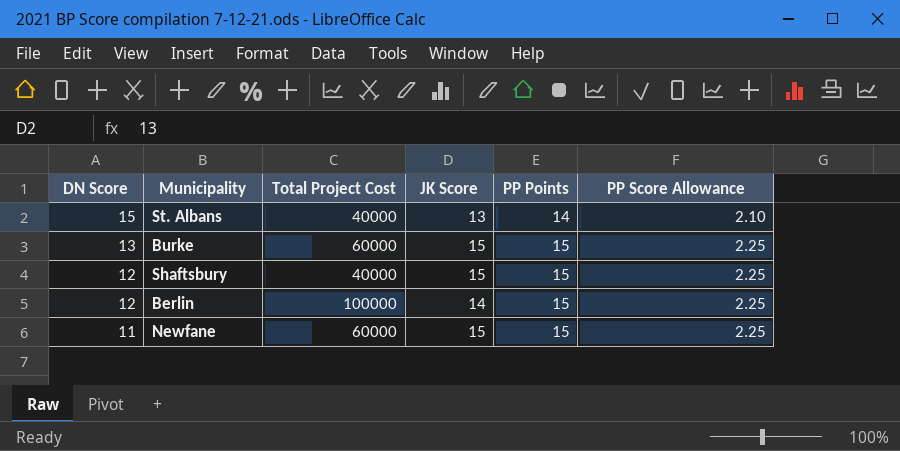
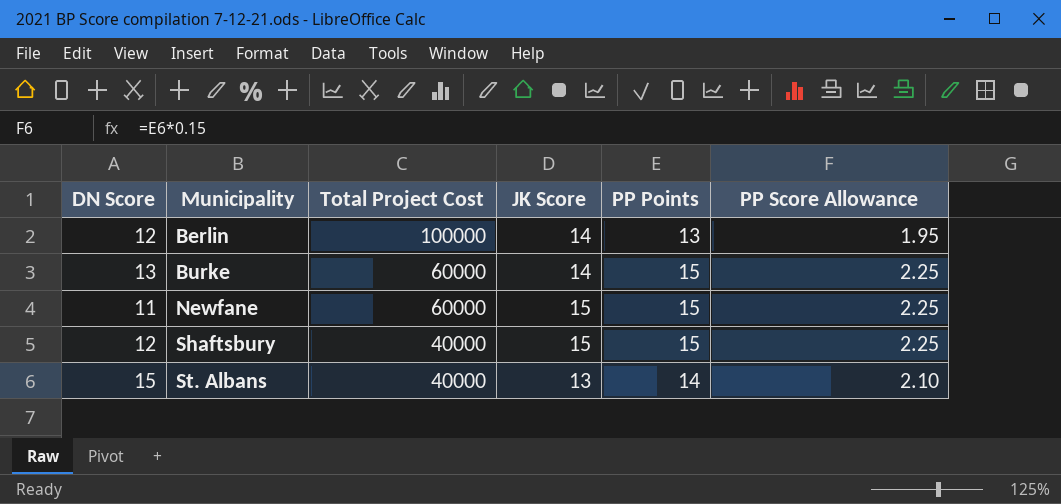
row order: DN Score descending -> Municipality ascending
Berlin | PP Points: 15 -> 13
Berlin | PP Score Allowance: 2.25 -> 1.95
Burke | JK Score: 15 -> 14

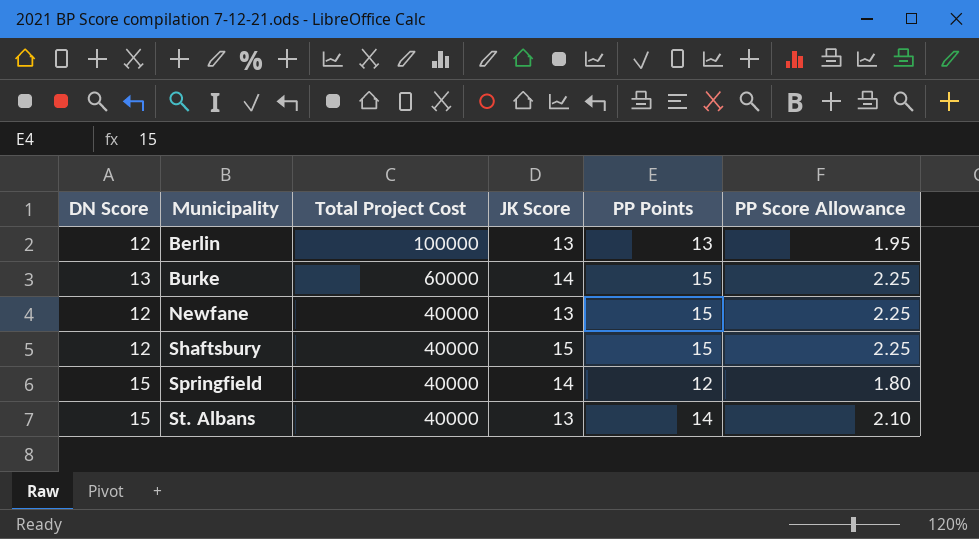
Berlin | JK Score: 14 -> 13
Newfane | DN Score: 11 -> 12
Newfane | Total Project Cost: 60000 -> 40000
Newfane | JK Score: 15 -> 13
row Springfield: none -> 15 | 40000 | 14 | 12 | 1.80

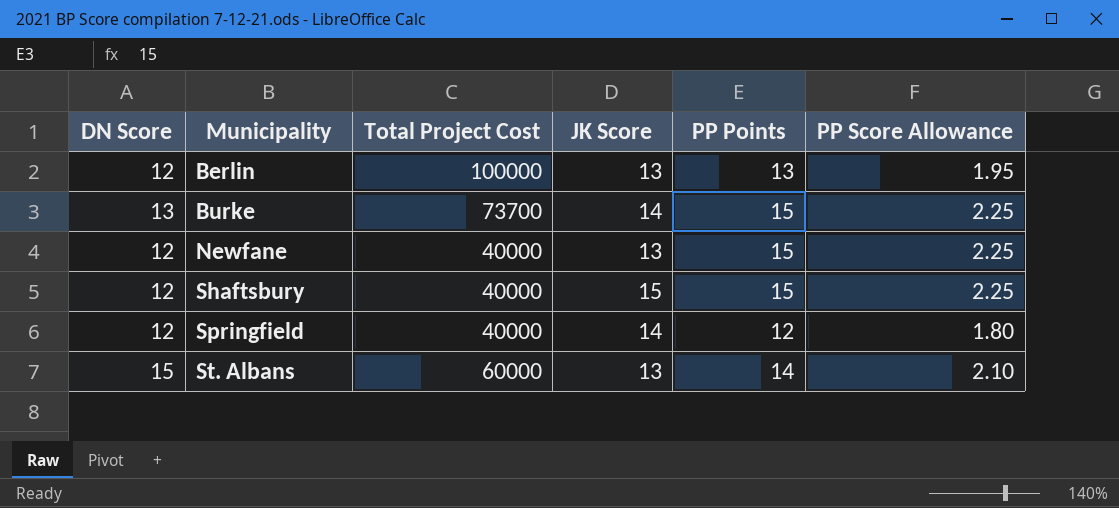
Burke | Total Project Cost: 60000 -> 73700
Springfield | DN Score: 15 -> 12
St. Albans | Total Project Cost: 40000 -> 60000

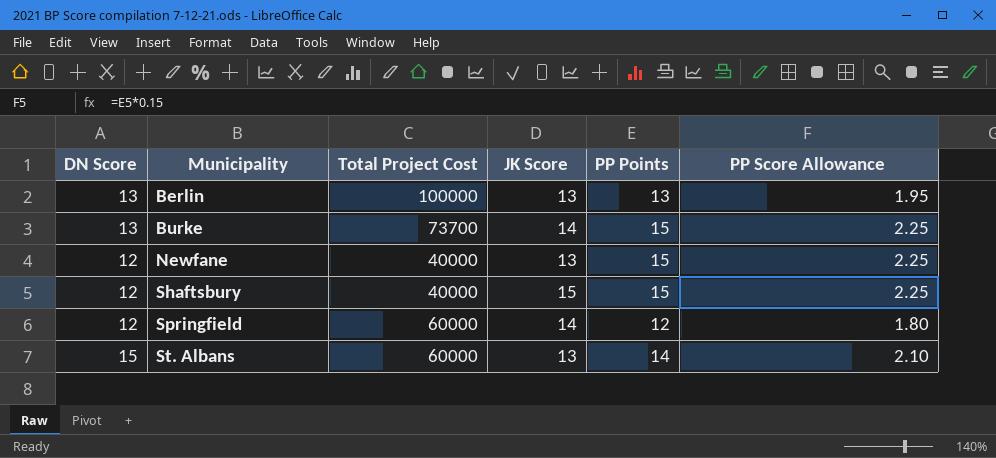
Berlin | DN Score: 12 -> 13
Springfield | Total Project Cost: 40000 -> 60000

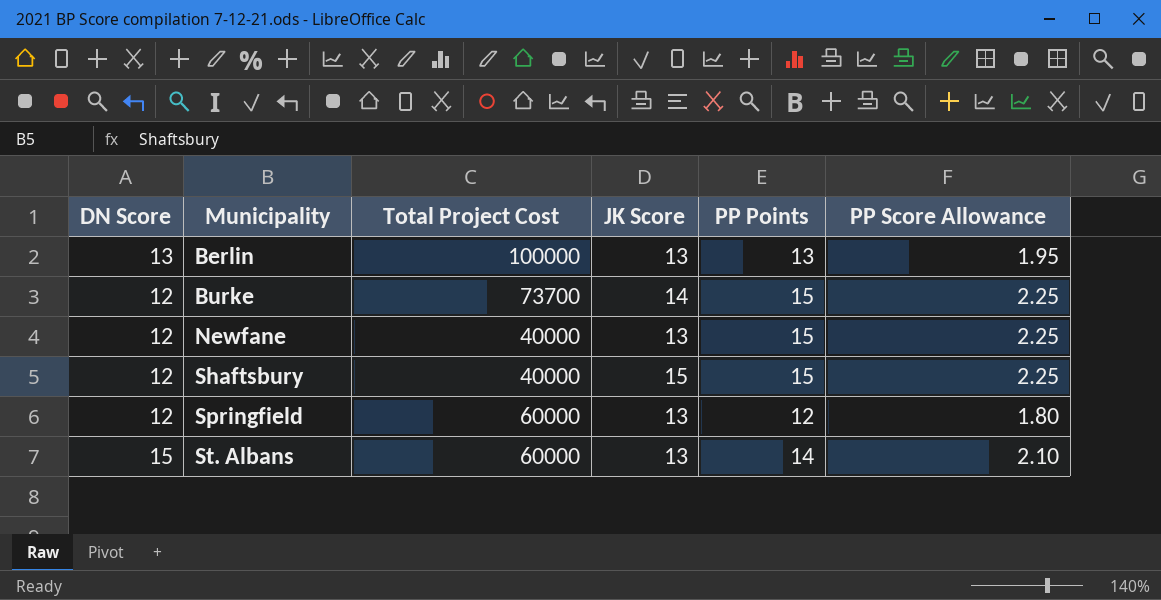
Burke | DN Score: 13 -> 12
Springfield | JK Score: 14 -> 13

